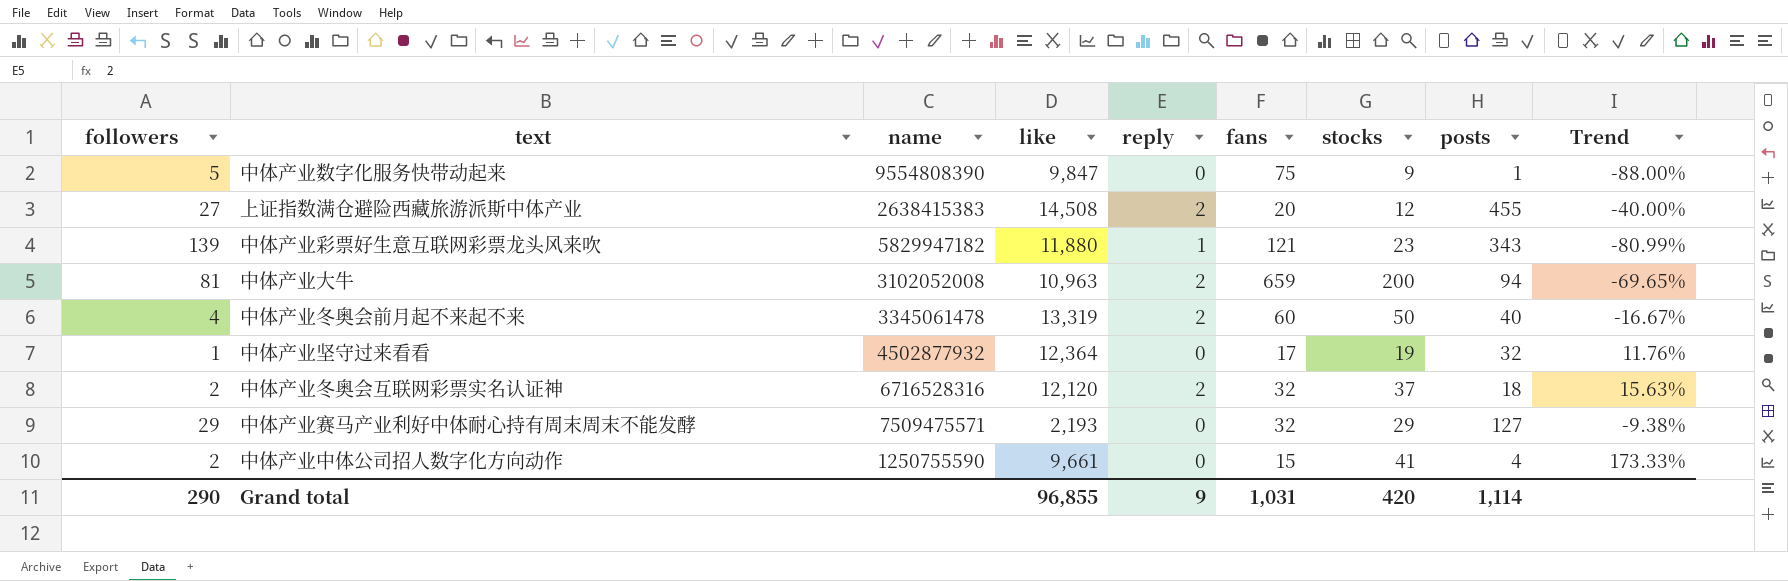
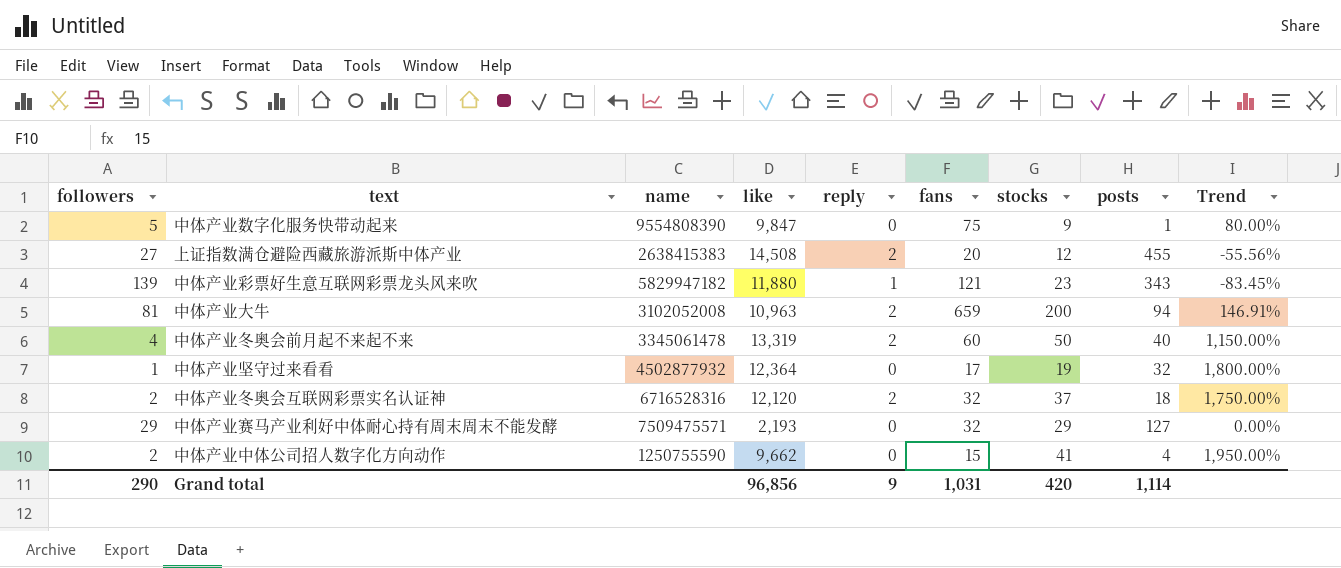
column Trend | formula: ([stocks] - [fans]) / [fans] -> ([stocks] - [followers]) / [followers]
中体产业中体公司招人数字化方向动作 | like: 9,661 -> 9,662
Grand total | like: 96,855 -> 96,856

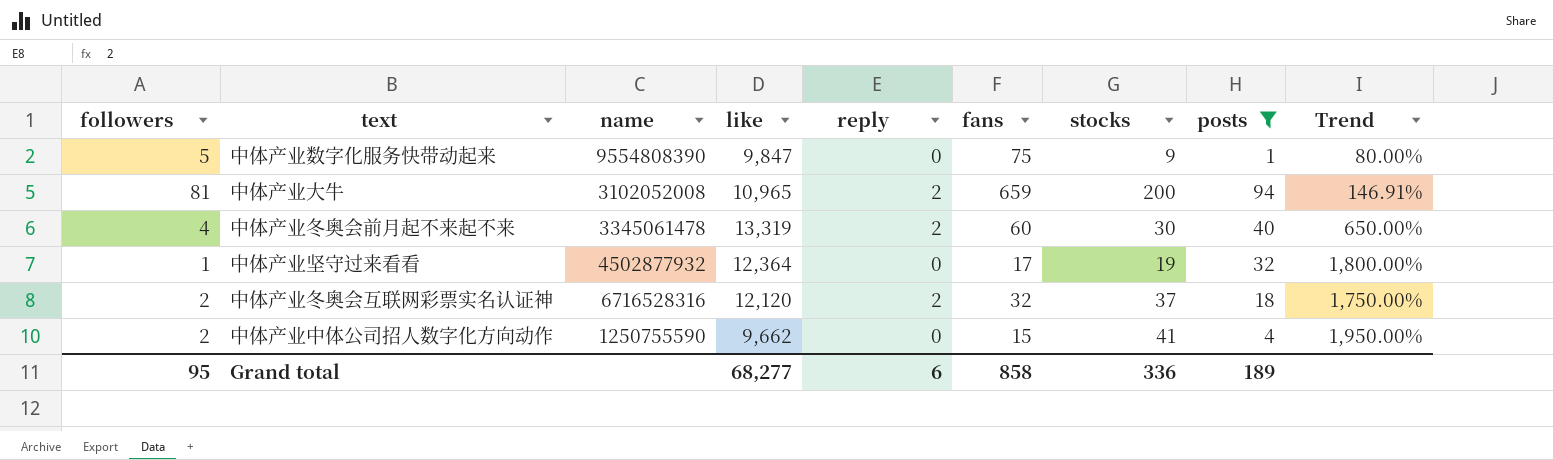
filter: none -> posts <= 94
中体产业大牛 | like: 10,963 -> 10,965
中体产业冬奥会前月起不来起不来 | stocks: 50 -> 30
中体产业冬奥会前月起不来起不来 | Trend: 1,150.00% -> 650.00%
Grand total | followers: 290 -> 95
Grand total | like: 96,856 -> 68,277
Grand total | reply: 9 -> 6
Grand total | fans: 1,031 -> 858
Grand total | stocks: 420 -> 336
Grand total | posts: 1,114 -> 189

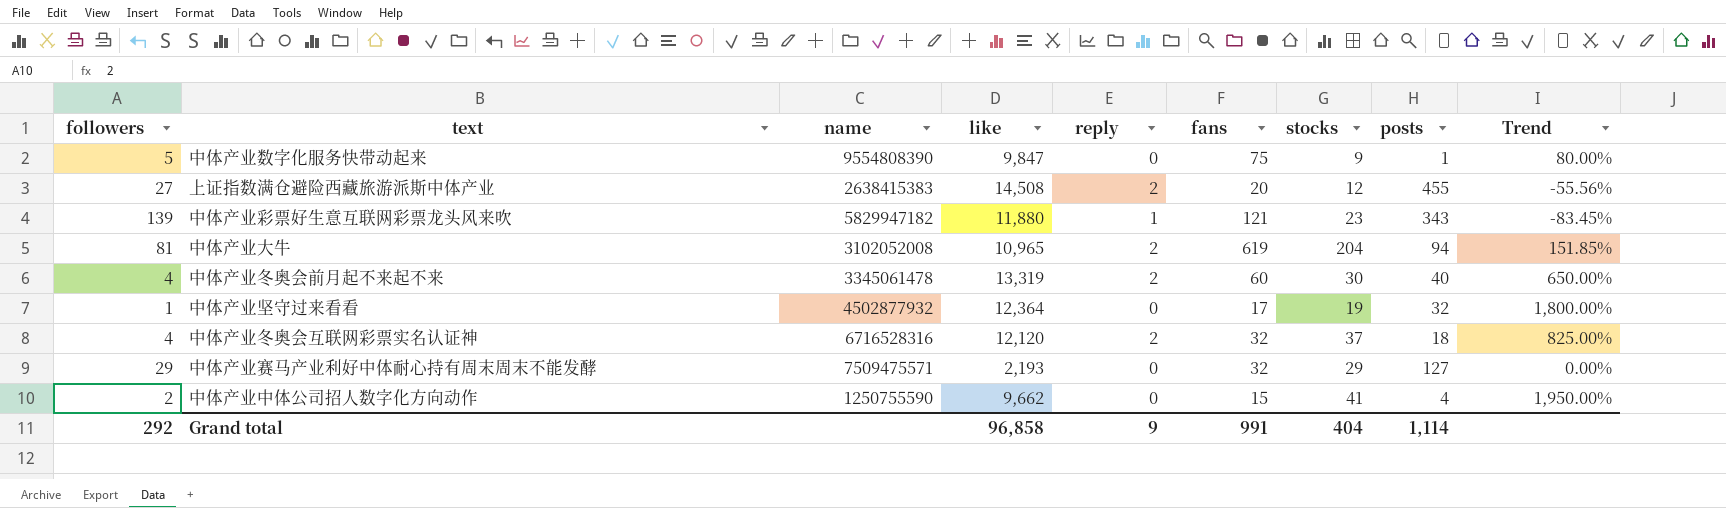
filter: posts <= 94 -> none
中体产业大牛 | fans: 659 -> 619
中体产业大牛 | stocks: 200 -> 204
中体产业大牛 | Trend: 146.91% -> 151.85%
中体产业冬奥会互联网彩票实名认证神 | followers: 2 -> 4
中体产业冬奥会互联网彩票实名认证神 | Trend: 1,750.00% -> 825.00%
Grand total | followers: 95 -> 292
Grand total | like: 68,277 -> 96,858
Grand total | reply: 6 -> 9
Grand total | fans: 858 -> 991
Grand total | stocks: 336 -> 404
Grand total | posts: 189 -> 1,114

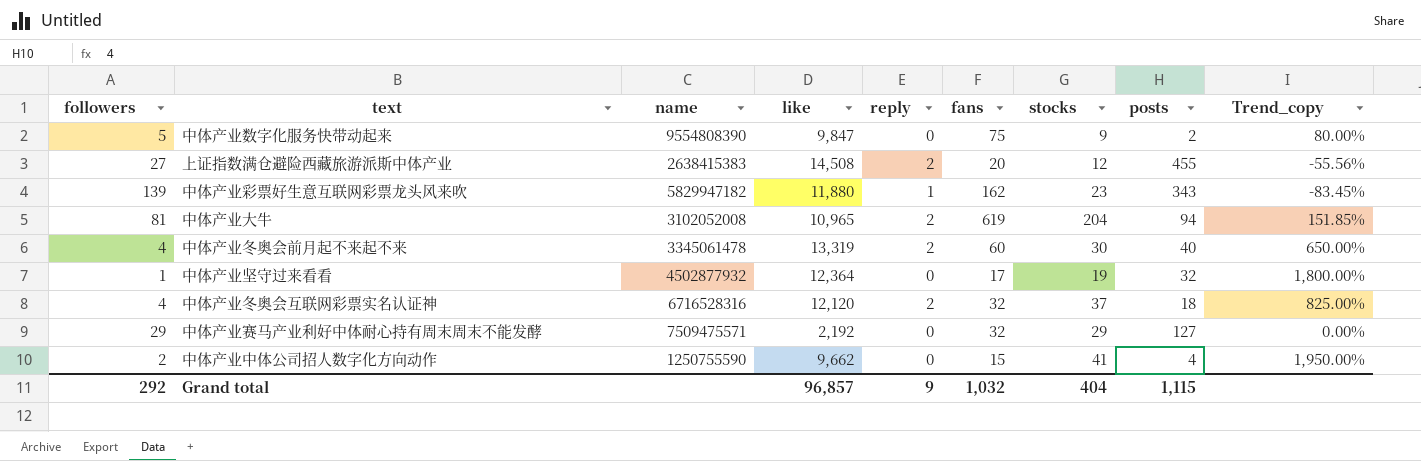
column name: Trend -> Trend_copy
中体产业数字化服务快带动起来 | posts: 1 -> 2
中体产业彩票好生意互联网彩票龙头风来吹 | fans: 121 -> 162
中体产业赛马产业利好中体耐心持有周末周末不能发酵 | like: 2,193 -> 2,192
Grand total | like: 96,858 -> 96,857
Grand total | fans: 991 -> 1,032
Grand total | posts: 1,114 -> 1,115

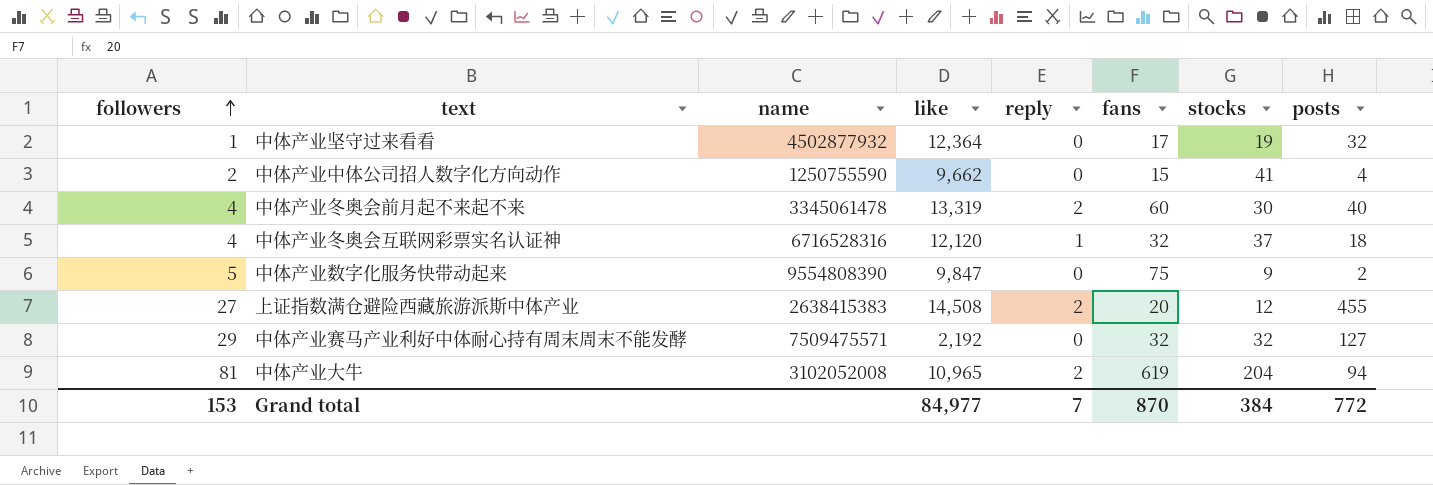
row order: none -> followers ascending
column Trend_copy | formula: ([stocks] - [followers]) / [followers] -> none
row 中体产业彩票好生意互联网彩票龙头风来吹: 139 | 5829947182 | 11,880 | 1 | 162 | 23 | 343 | -83.45% -> none
中体产业冬奥会互联网彩票实名认证神 | reply: 2 -> 1
中体产业赛马产业利好中体耐心持有周末周末不能发酵 | stocks: 29 -> 32
Grand total | followers: 292 -> 153
Grand total | like: 96,857 -> 84,977
Grand total | reply: 9 -> 7
Grand total | fans: 1,032 -> 870
Grand total | stocks: 404 -> 384
Grand total | posts: 1,115 -> 772

